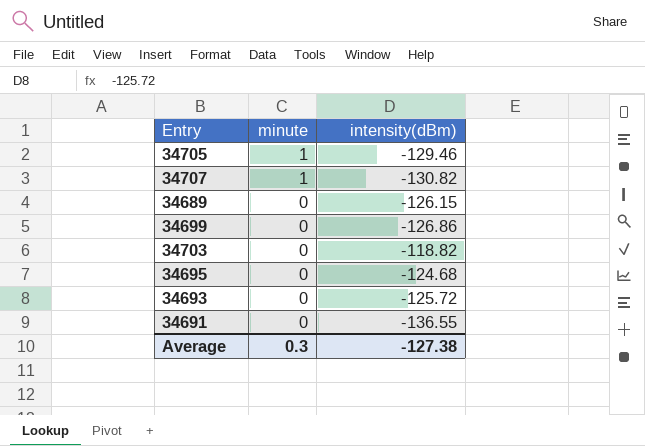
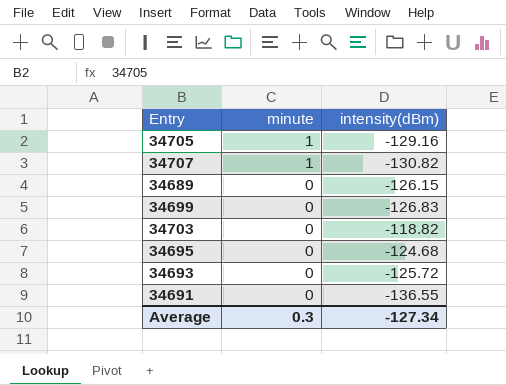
34705 | intensity(dBm): -129.46 -> -129.16
34699 | intensity(dBm): -126.86 -> -126.83
Average | intensity(dBm): -127.38 -> -127.34

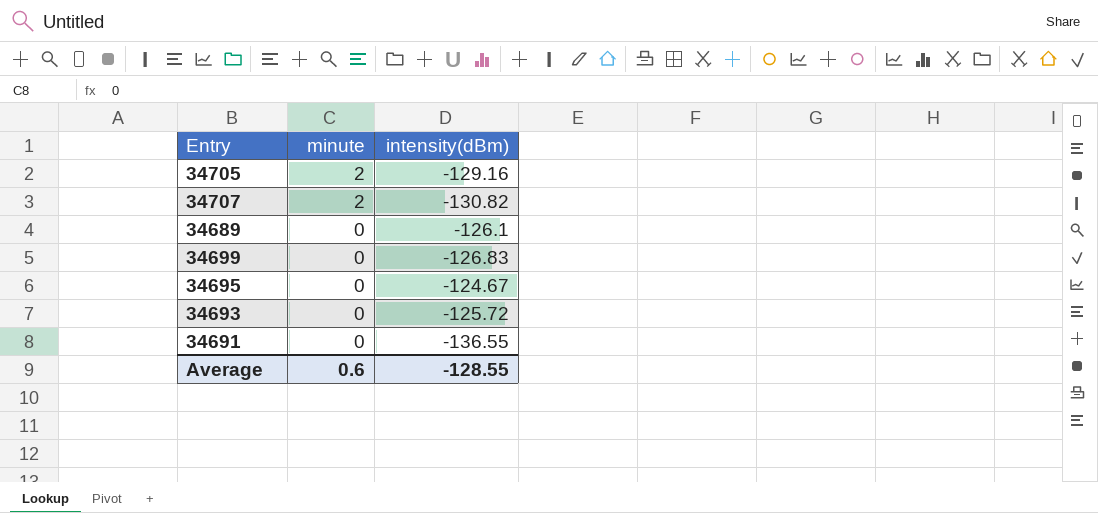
row 34703: 0 | -118.82 -> none
34705 | minute: 1 -> 2
34707 | minute: 1 -> 2
34689 | intensity(dBm): -126.15 -> -126.1
34695 | intensity(dBm): -124.68 -> -124.67
Average | minute: 0.3 -> 0.6
Average | intensity(dBm): -127.34 -> -128.55

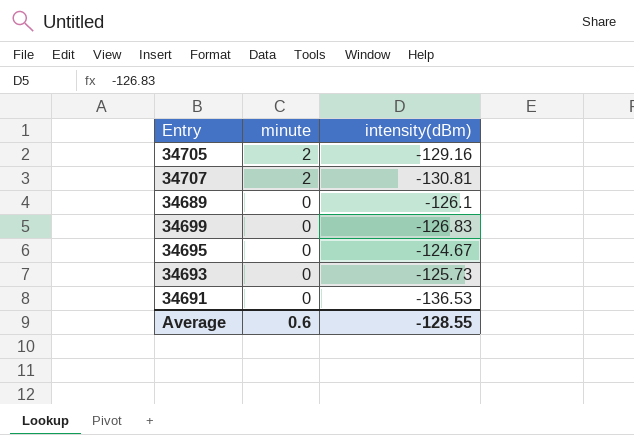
34707 | intensity(dBm): -130.82 -> -130.81
34693 | intensity(dBm): -125.72 -> -125.73
34691 | intensity(dBm): -136.55 -> -136.53

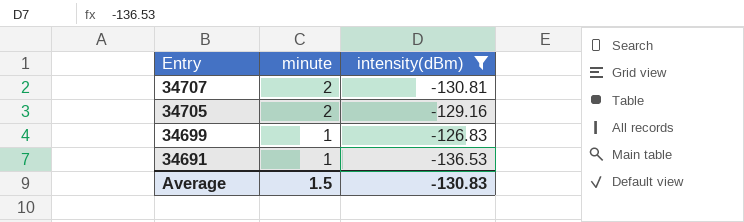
filter: none -> intensity(dBm) <= -126.83
row order: minute descending -> Entry descending
34699 | minute: 0 -> 1
34691 | minute: 0 -> 1
Average | minute: 0.6 -> 1.5
Average | intensity(dBm): -128.55 -> -130.83

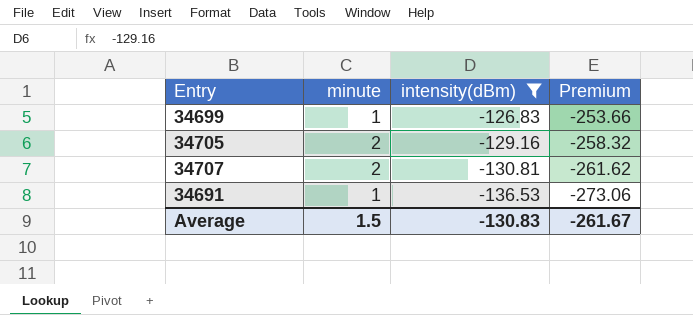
row order: Entry descending -> intensity(dBm) descending
column Premium | formula: none -> [intensity(dBm)] * 2

